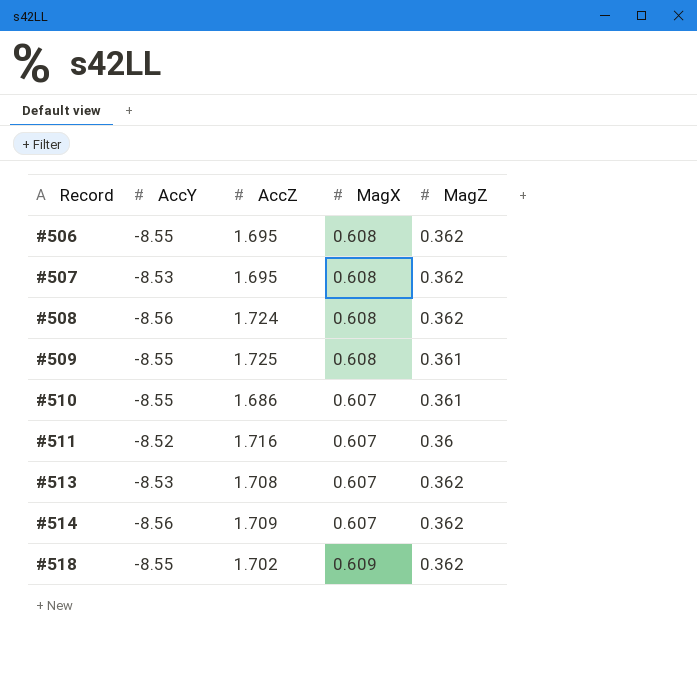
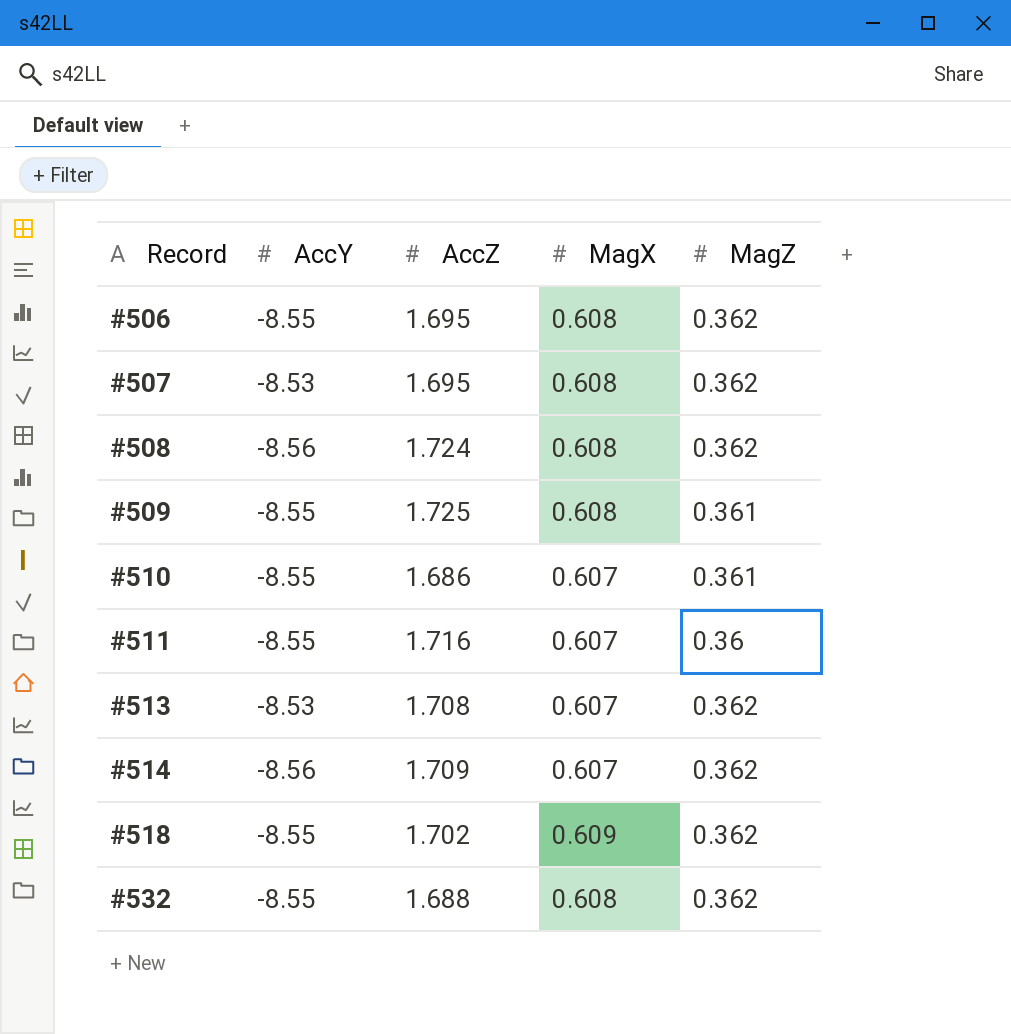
#511 | AccY: -8.52 -> -8.55
row #532: none -> -8.55 | 1.688 | 0.608 | 0.362

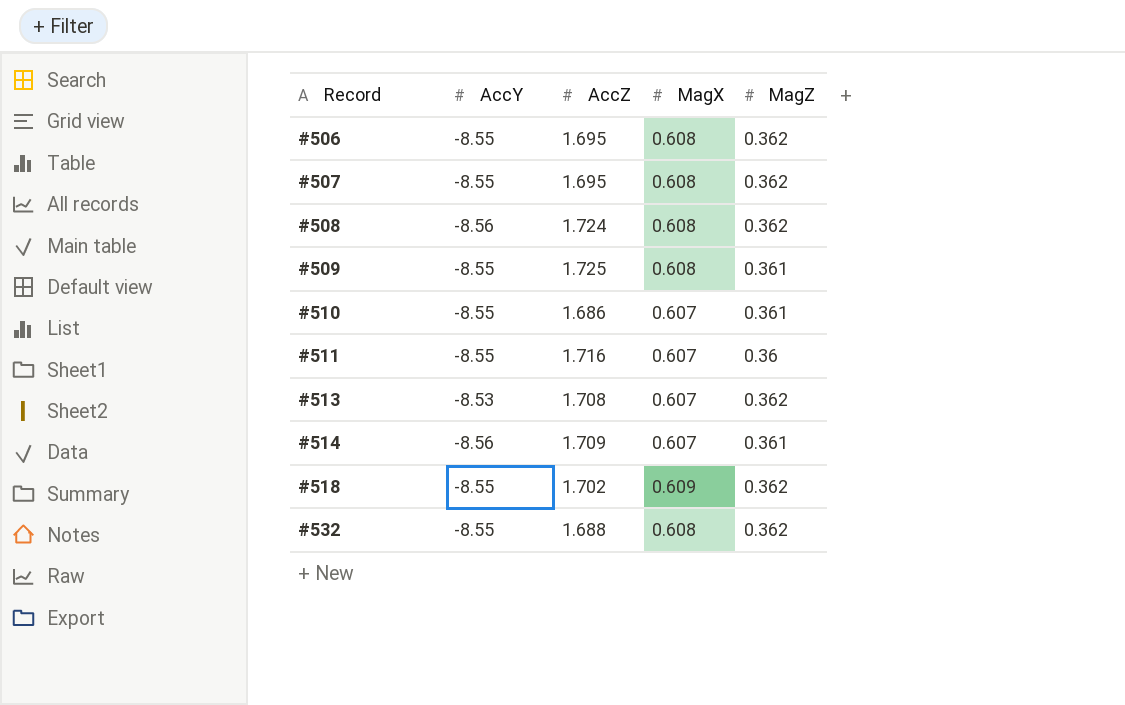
#507 | AccY: -8.53 -> -8.55
#514 | MagZ: 0.362 -> 0.361

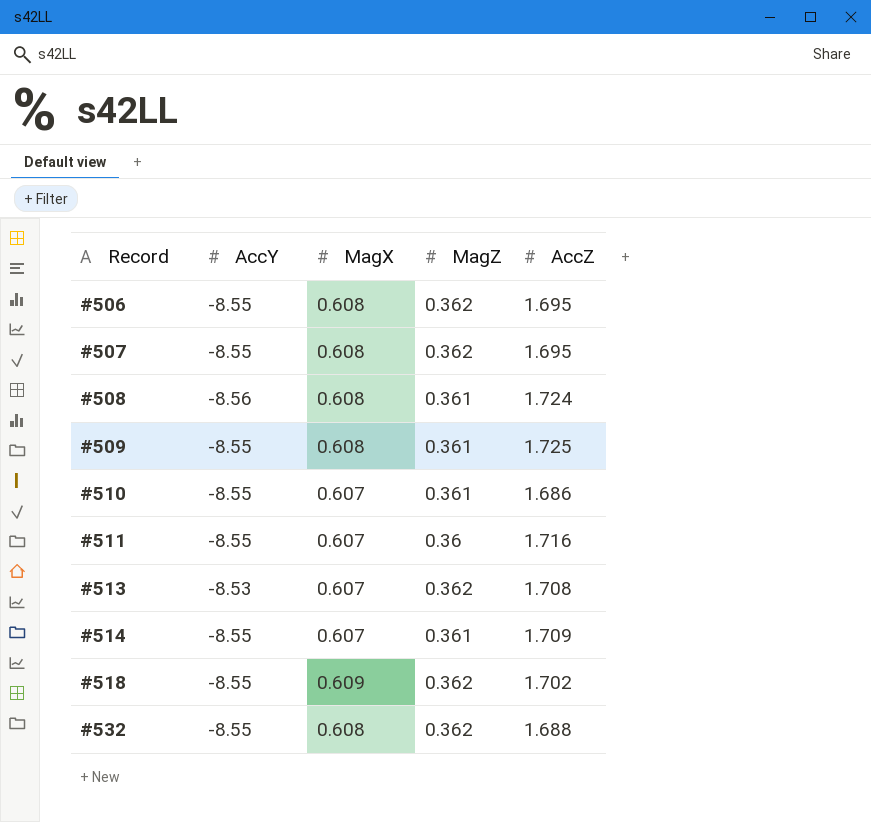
column AccZ | position: 3 -> 5
#508 | MagZ: 0.362 -> 0.361
#514 | AccY: -8.56 -> -8.55

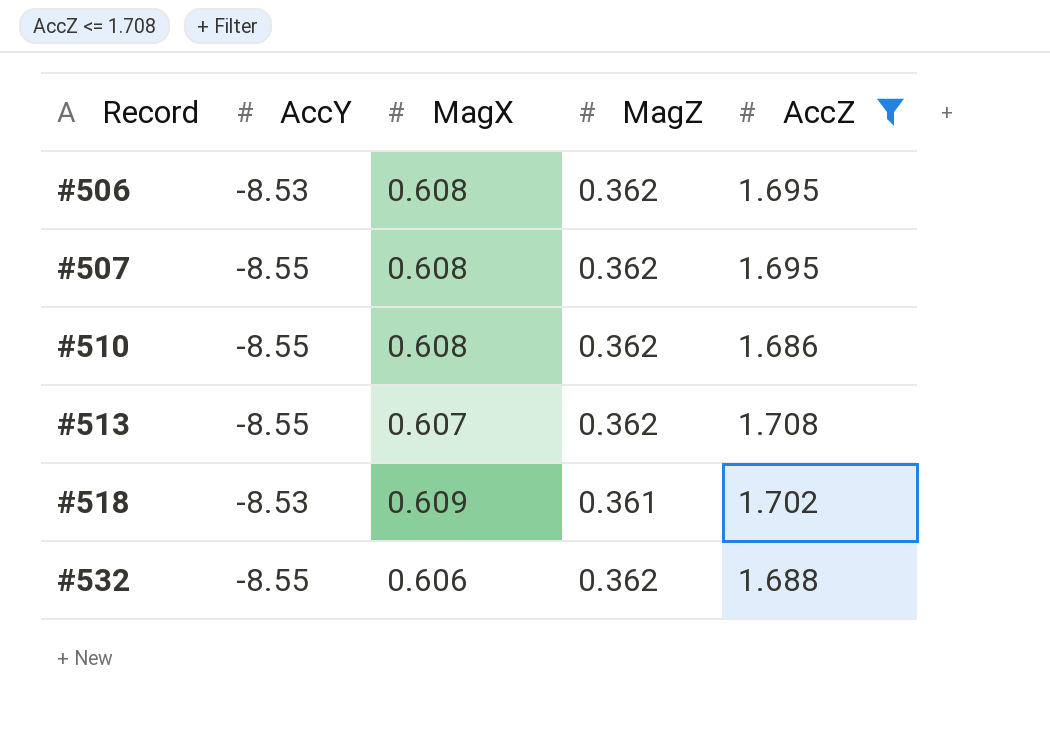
filter: none -> AccZ <= 1.708
#506 | AccY: -8.55 -> -8.53
#510 | MagX: 0.607 -> 0.608
#510 | MagZ: 0.361 -> 0.362
#513 | AccY: -8.53 -> -8.55
#518 | AccY: -8.55 -> -8.53
#518 | MagZ: 0.362 -> 0.361
#532 | MagX: 0.608 -> 0.606

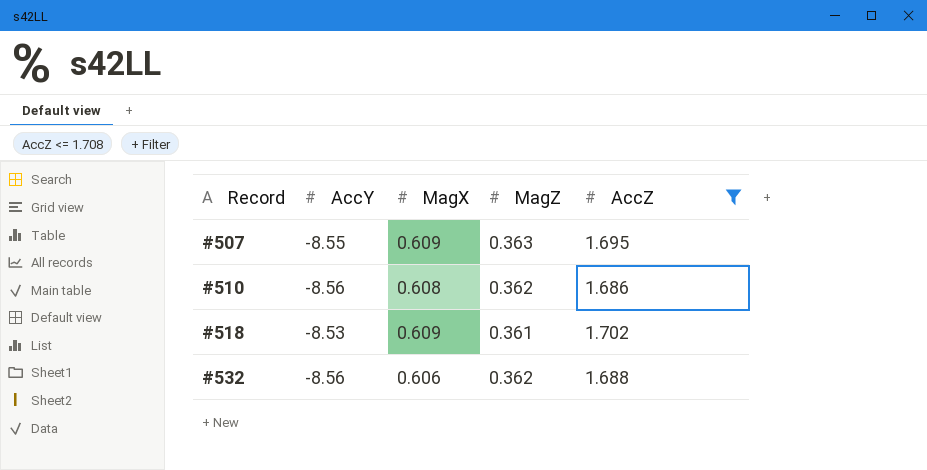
row #506: -8.53 | 0.608 | 0.362 | 1.695 -> none
row #513: -8.55 | 0.607 | 0.362 | 1.708 -> none
#507 | MagX: 0.608 -> 0.609
#507 | MagZ: 0.362 -> 0.363
#510 | AccY: -8.55 -> -8.56
#532 | AccY: -8.55 -> -8.56

